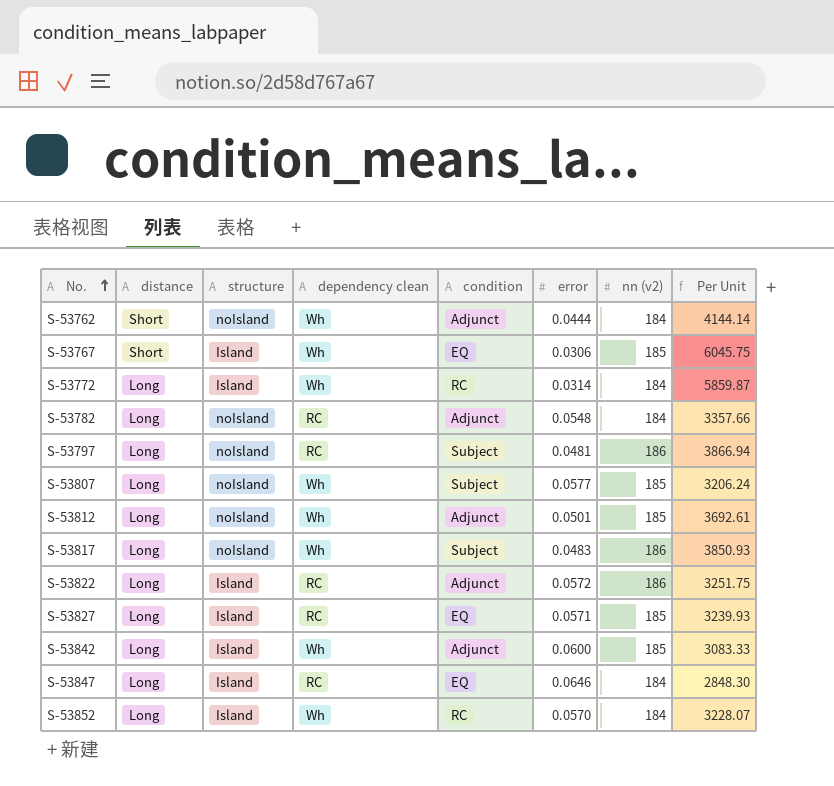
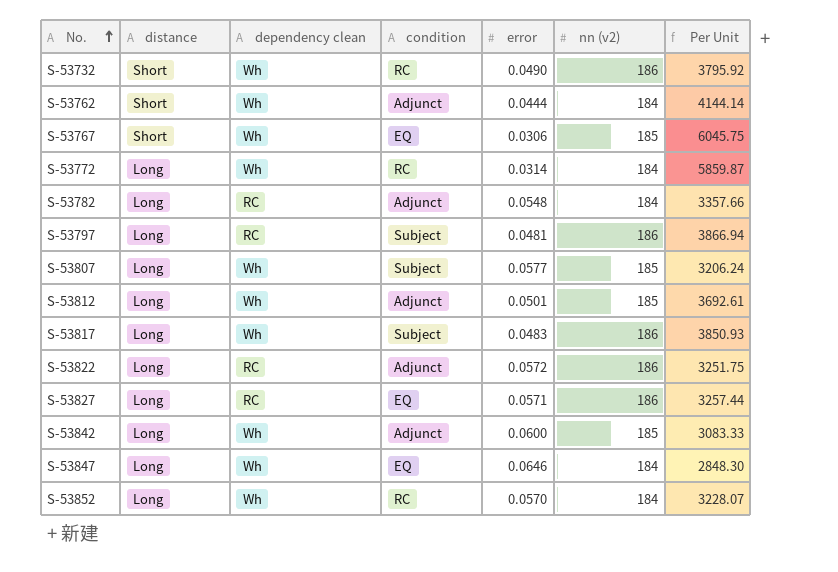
column structure | position: 3 -> none
row S-53732: none -> Short | Wh | RC | 0.0490 | 186 | 3795.92
S-53827 | nn (v2): 185 -> 186
S-53827 | Per Unit: 3239.93 -> 3257.44
S-53847 | dependency clean: RC -> Wh

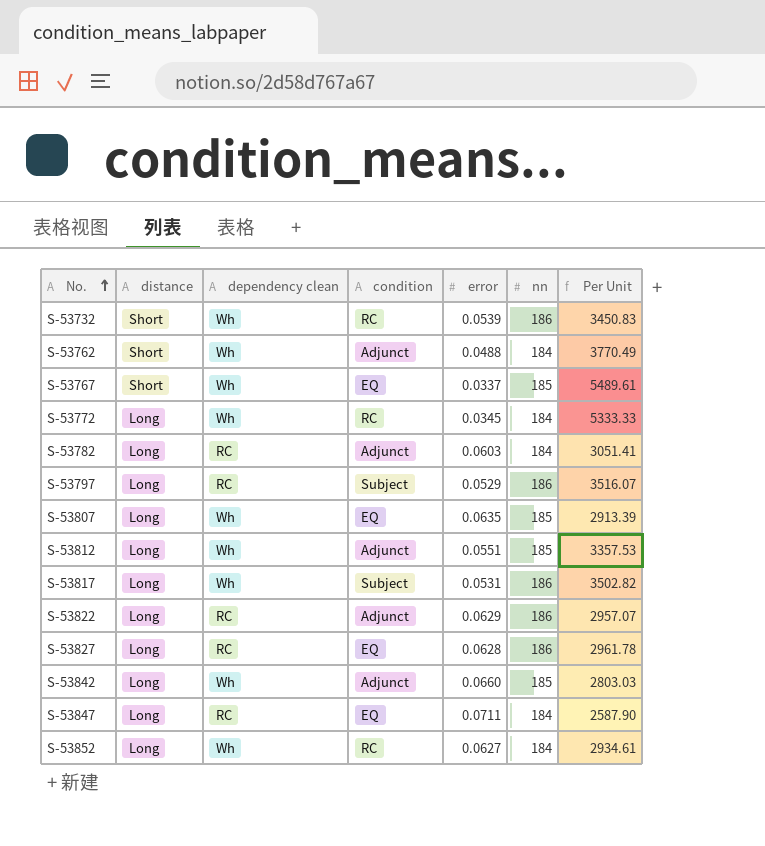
column name: nn (v2) -> nn
S-53732 | error: 0.0490 -> 0.0539
S-53732 | Per Unit: 3795.92 -> 3450.83
S-53762 | error: 0.0444 -> 0.0488
S-53762 | Per Unit: 4144.14 -> 3770.49
S-53767 | error: 0.0306 -> 0.0337
S-53767 | Per Unit: 6045.75 -> 5489.61
S-53772 | error: 0.0314 -> 0.0345
S-53772 | Per Unit: 5859.87 -> 5333.33
S-53782 | error: 0.0548 -> 0.0603
S-53782 | Per Unit: 3357.66 -> 3051.41
S-53797 | error: 0.0481 -> 0.0529
S-53797 | Per Unit: 3866.94 -> 3516.07
S-53807 | condition: Subject -> EQ
S-53807 | error: 0.0577 -> 0.0635
S-53807 | Per Unit: 3206.24 -> 2913.39
S-53812 | error: 0.0501 -> 0.0551
S-53812 | Per Unit: 3692.61 -> 3357.53
S-53817 | error: 0.0483 -> 0.0531
S-53817 | Per Unit: 3850.93 -> 3502.82
S-53822 | error: 0.0572 -> 0.0629
S-53822 | Per Unit: 3251.75 -> 2957.07
S-53827 | error: 0.0571 -> 0.0628
S-53827 | Per Unit: 3257.44 -> 2961.78
S-53842 | error: 0.0600 -> 0.0660
S-53842 | Per Unit: 3083.33 -> 2803.03
S-53847 | dependency clean: Wh -> RC
S-53847 | error: 0.0646 -> 0.0711
S-53847 | Per Unit: 2848.30 -> 2587.90
S-53852 | error: 0.0570 -> 0.0627
S-53852 | Per Unit: 3228.07 -> 2934.61

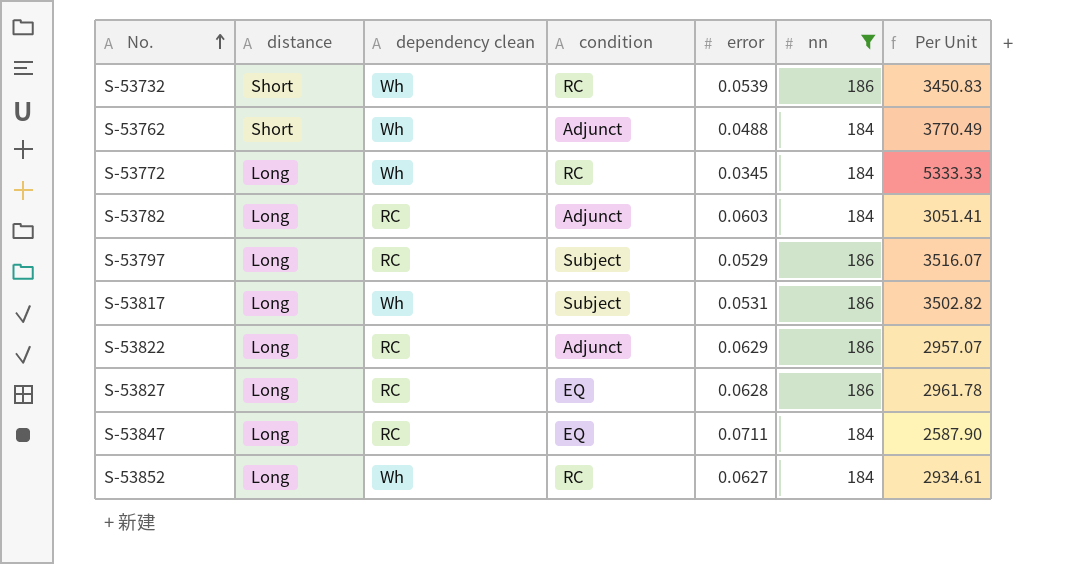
filter: none -> nn != 185

